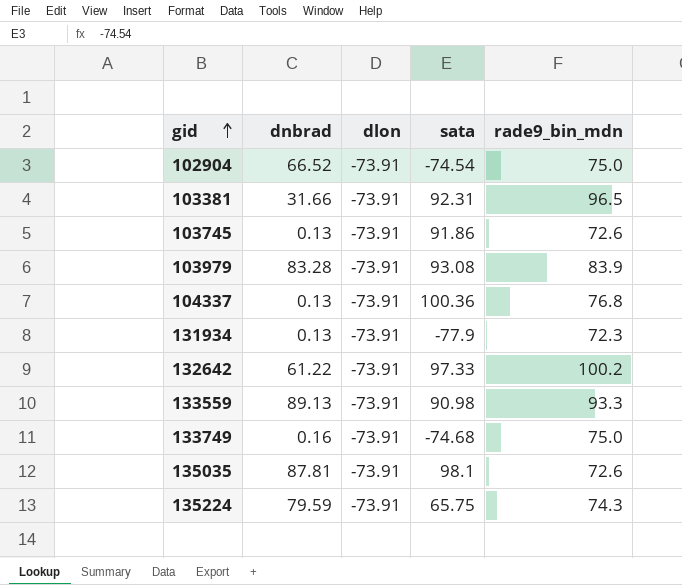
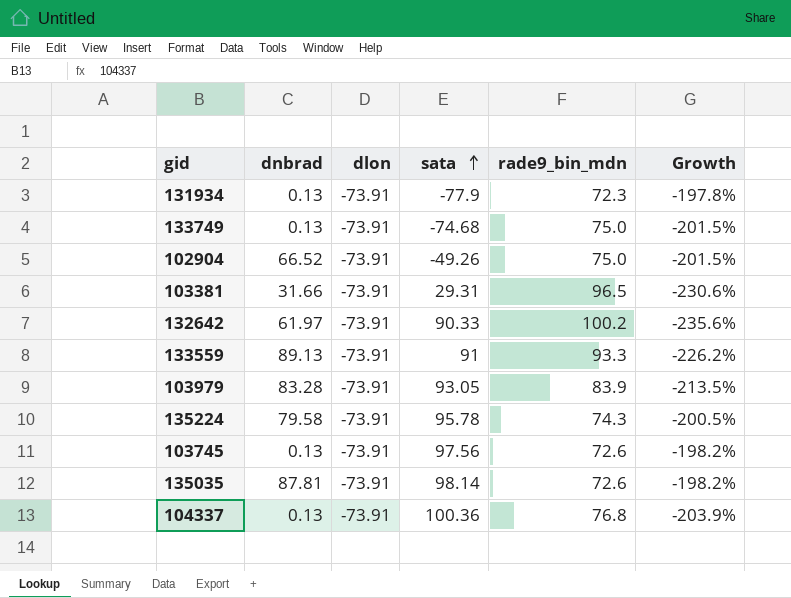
row order: gid ascending -> sata ascending
column Growth | formula: none -> ([rade9_bin_mdn] - [dlon]) / [dlon]
133749 | dnbrad: 0.16 -> 0.13
102904 | sata: -74.54 -> -49.26
103381 | sata: 92.31 -> 29.31
132642 | dnbrad: 61.22 -> 61.97
132642 | sata: 97.33 -> 90.33
133559 | sata: 90.98 -> 91
103979 | sata: 93.08 -> 93.05
135224 | dnbrad: 79.59 -> 79.58
135224 | sata: 65.75 -> 95.78
103745 | sata: 91.86 -> 97.56
135035 | sata: 98.1 -> 98.14

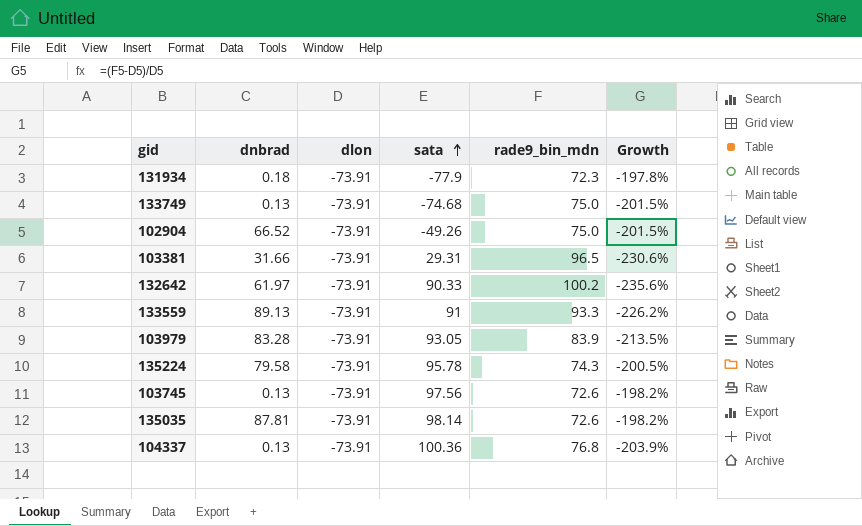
131934 | dnbrad: 0.13 -> 0.18

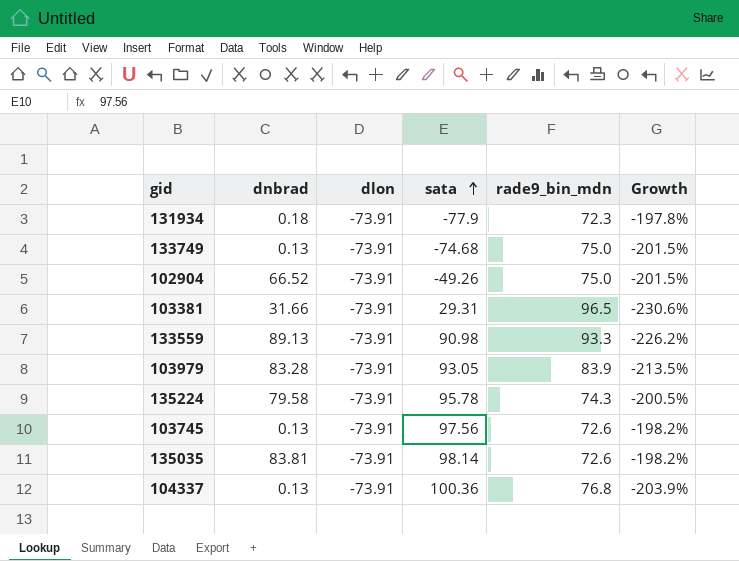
row 132642: 61.97 | -73.91 | 90.33 | 100.2 | -235.6% -> none
133559 | sata: 91 -> 90.98
135035 | dnbrad: 87.81 -> 83.81

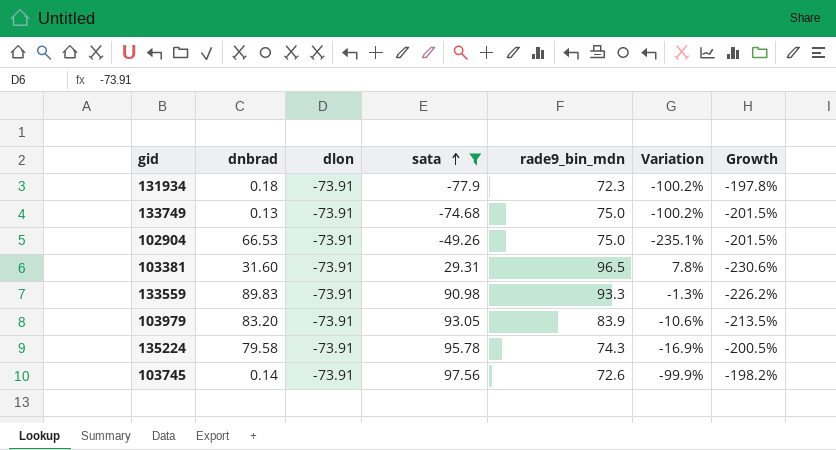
filter: none -> sata <= 97.56
column Variation | formula: none -> ([dnbrad] - [sata]) / [sata]
102904 | dnbrad: 66.52 -> 66.53
103381 | dnbrad: 31.66 -> 31.60
133559 | dnbrad: 89.13 -> 89.83
103979 | dnbrad: 83.28 -> 83.20
103745 | dnbrad: 0.13 -> 0.14

